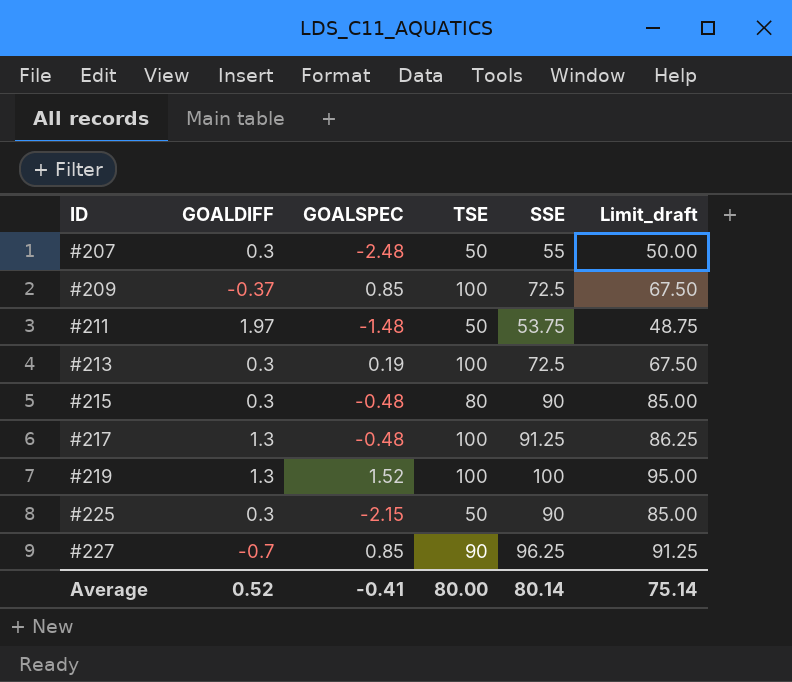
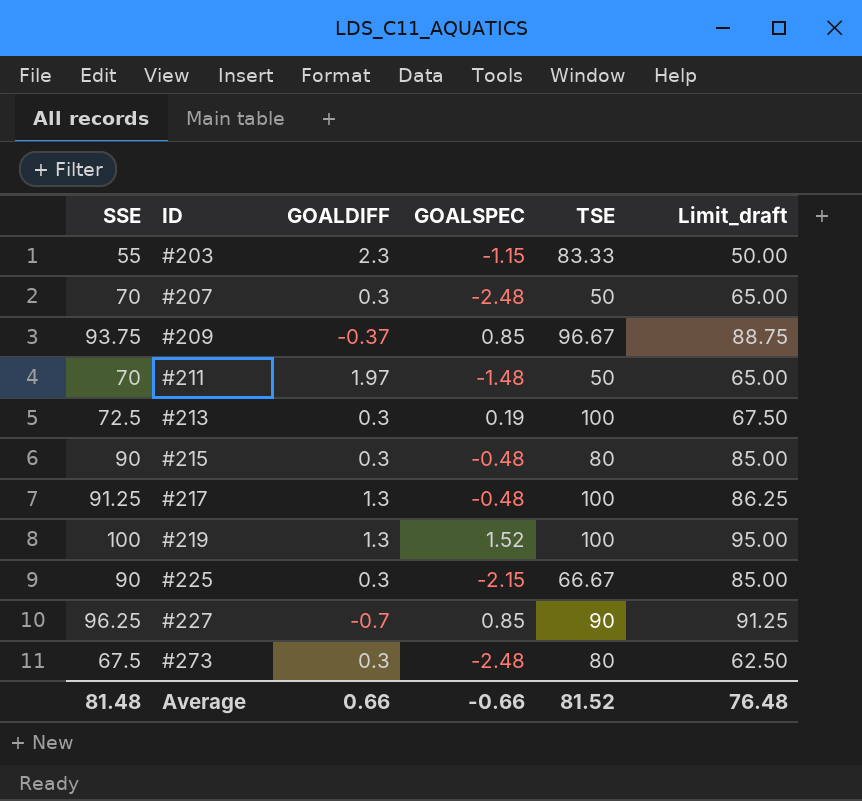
column SSE | position: 5 -> 1
row #203: none -> 55 | 2.3 | -1.15 | 83.33 | 50.00
#207 | SSE: 55 -> 70
#207 | Limit_draft: 50.00 -> 65.00
#209 | SSE: 72.5 -> 93.75
#209 | TSE: 100 -> 96.67
#209 | Limit_draft: 67.50 -> 88.75
#211 | SSE: 53.75 -> 70
#211 | Limit_draft: 48.75 -> 65.00
#225 | TSE: 50 -> 66.67
row #273: none -> 67.5 | 0.3 | -2.48 | 80 | 62.50
Average | SSE: 80.14 -> 81.48
Average | GOALDIFF: 0.52 -> 0.66
Average | GOALSPEC: -0.41 -> -0.66
Average | TSE: 80.00 -> 81.52
Average | Limit_draft: 75.14 -> 76.48

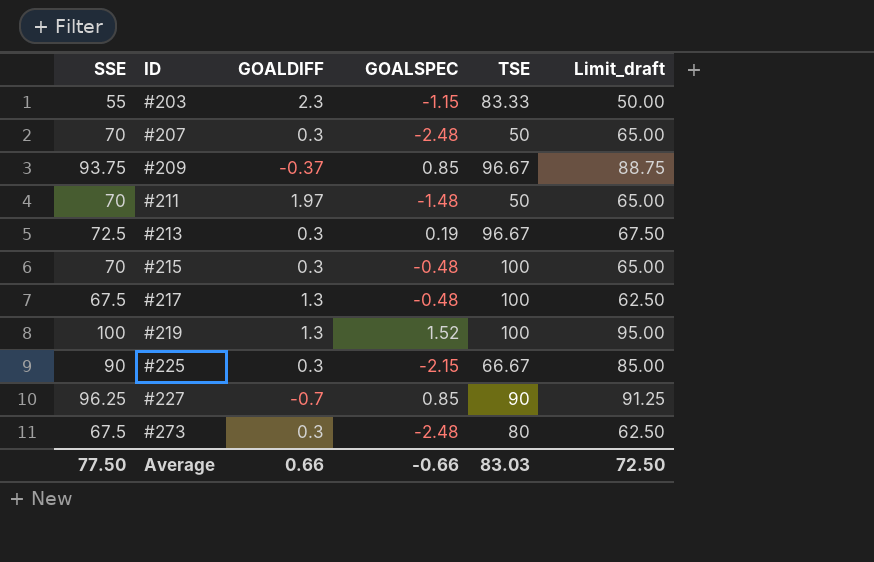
#213 | TSE: 100 -> 96.67
#215 | SSE: 90 -> 70
#215 | TSE: 80 -> 100
#215 | Limit_draft: 85.00 -> 65.00
#217 | SSE: 91.25 -> 67.5
#217 | Limit_draft: 86.25 -> 62.50
Average | SSE: 81.48 -> 77.50
Average | TSE: 81.52 -> 83.03
Average | Limit_draft: 76.48 -> 72.50

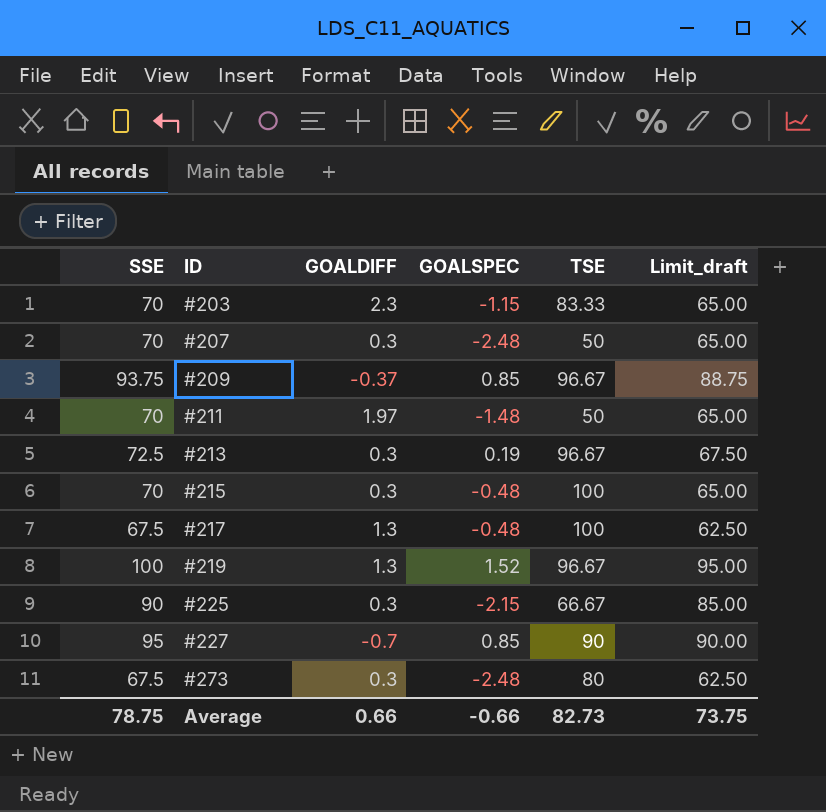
#203 | SSE: 55 -> 70
#203 | Limit_draft: 50.00 -> 65.00
#219 | TSE: 100 -> 96.67
#227 | SSE: 96.25 -> 95
#227 | Limit_draft: 91.25 -> 90.00
Average | SSE: 77.50 -> 78.75
Average | TSE: 83.03 -> 82.73
Average | Limit_draft: 72.50 -> 73.75

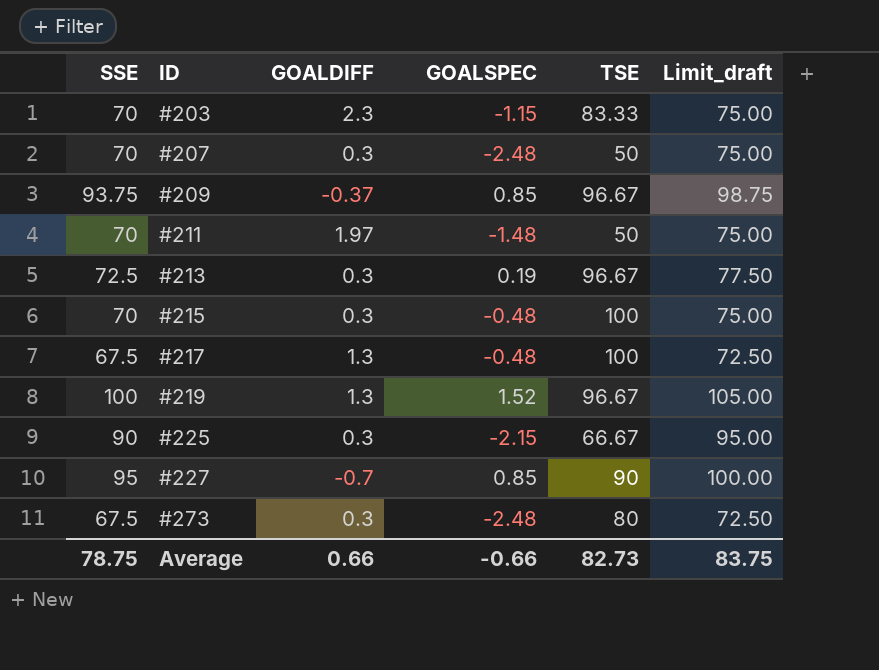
column Limit_draft | formula: [SSE] - 5 -> [SSE] + 5
Average | Limit_draft: 73.75 -> 83.75

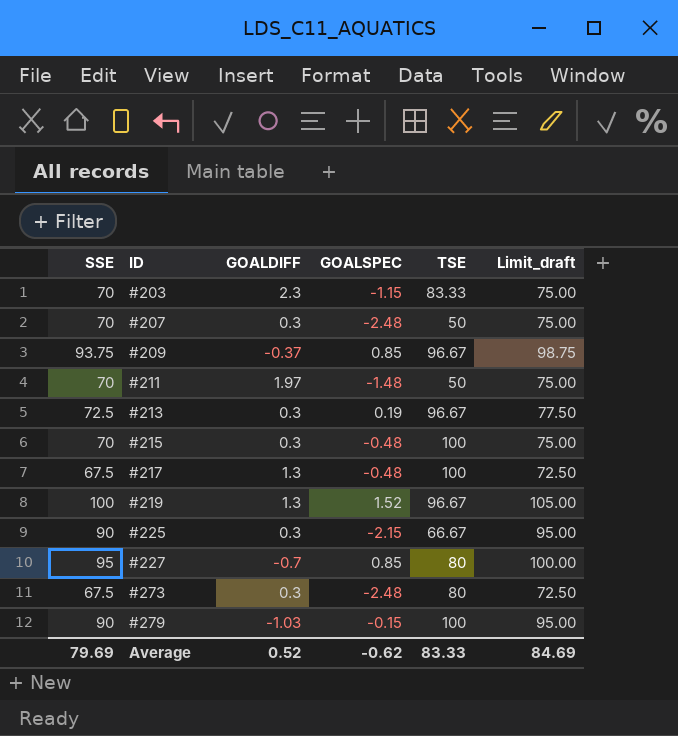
#227 | TSE: 90 -> 80
row #279: none -> 90 | -1.03 | -0.15 | 100 | 95.00
Average | SSE: 78.75 -> 79.69
Average | GOALDIFF: 0.66 -> 0.52
Average | GOALSPEC: -0.66 -> -0.62
Average | TSE: 82.73 -> 83.33
Average | Limit_draft: 83.75 -> 84.69

